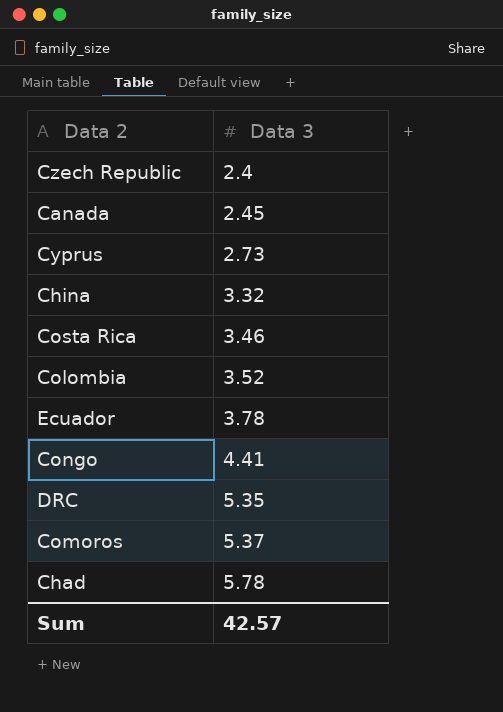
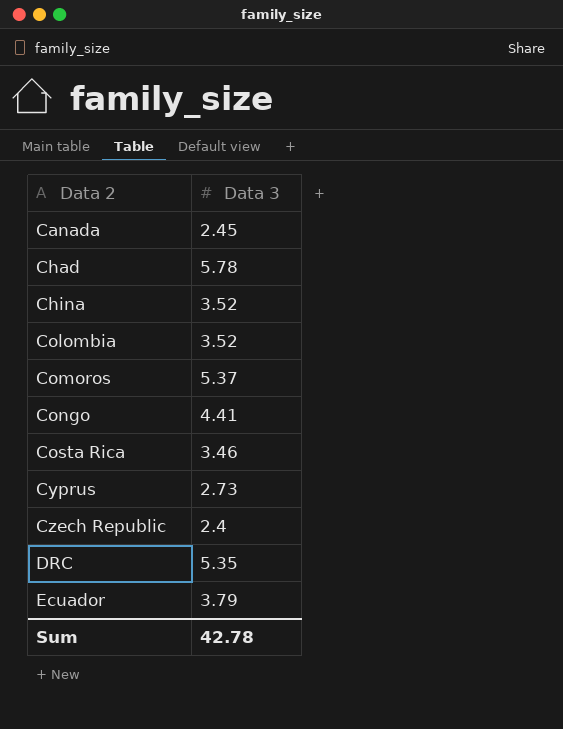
row order: Data 3 ascending -> Data 2 ascending
China | Data 3: 3.32 -> 3.52
Ecuador | Data 3: 3.78 -> 3.79
Sum | Data 3: 42.57 -> 42.78

